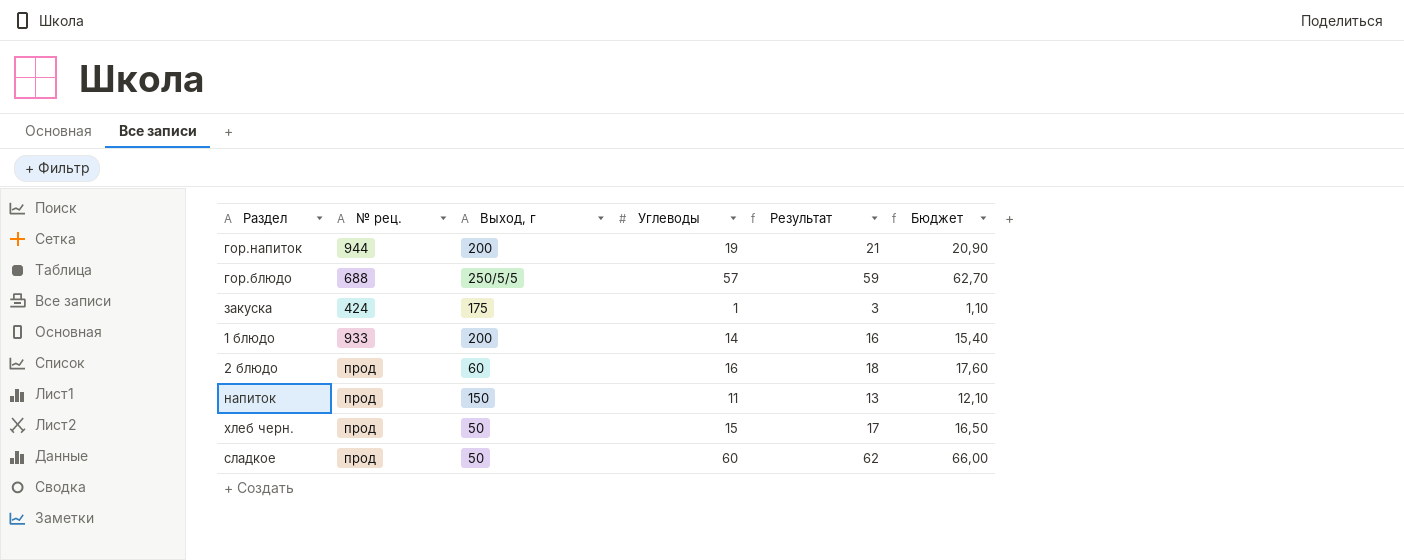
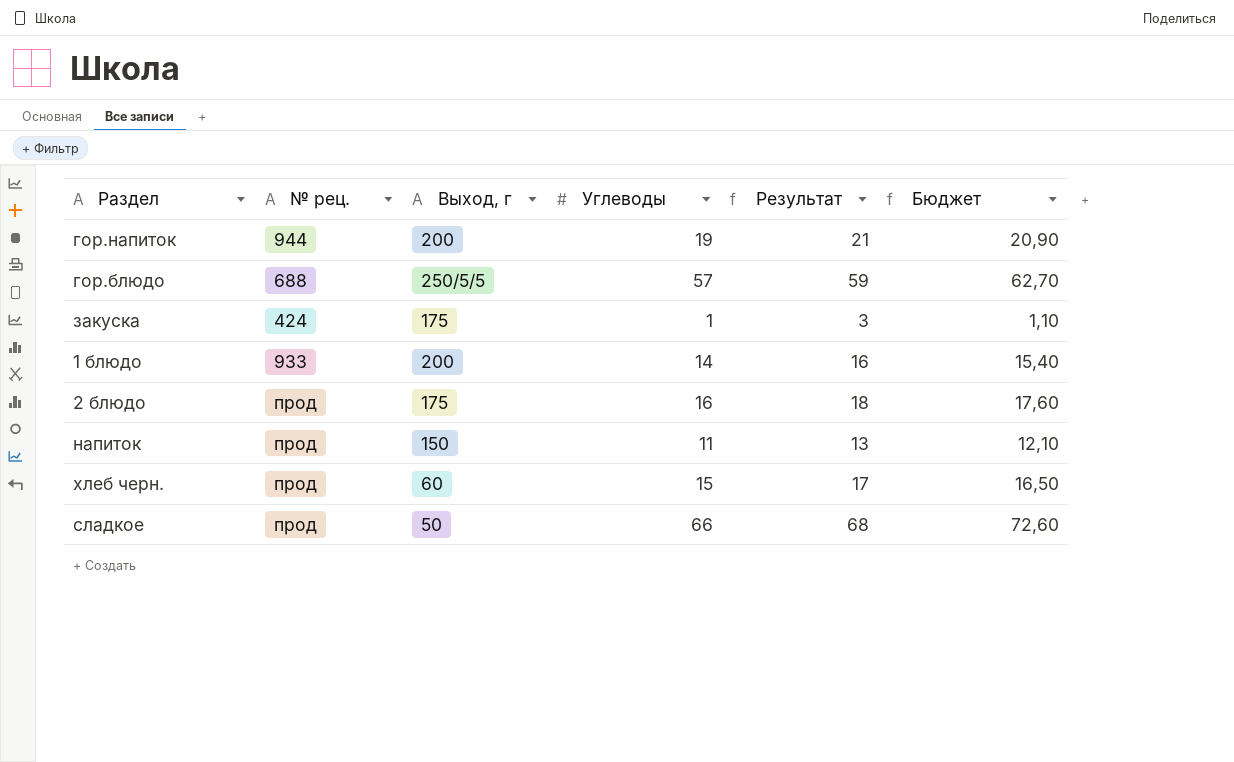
2 блюдо | Выход, г: 60 -> 175
хлеб черн. | Выход, г: 50 -> 60
сладкое | Углеводы: 60 -> 66
сладкое | Результат: 62 -> 68
сладкое | Бюджет: 66,00 -> 72,60

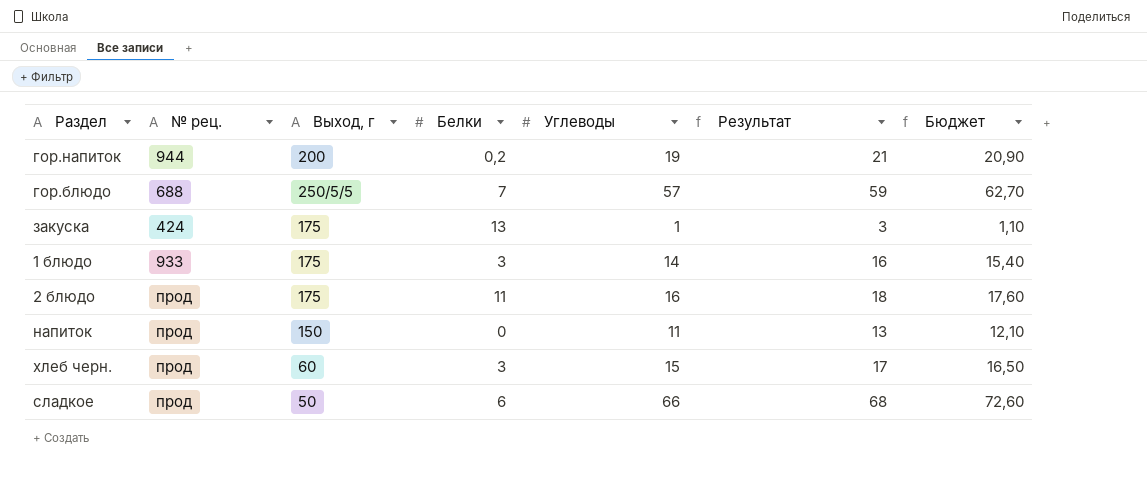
column Белки | position: none -> 4
1 блюдо | Выход, г: 200 -> 175

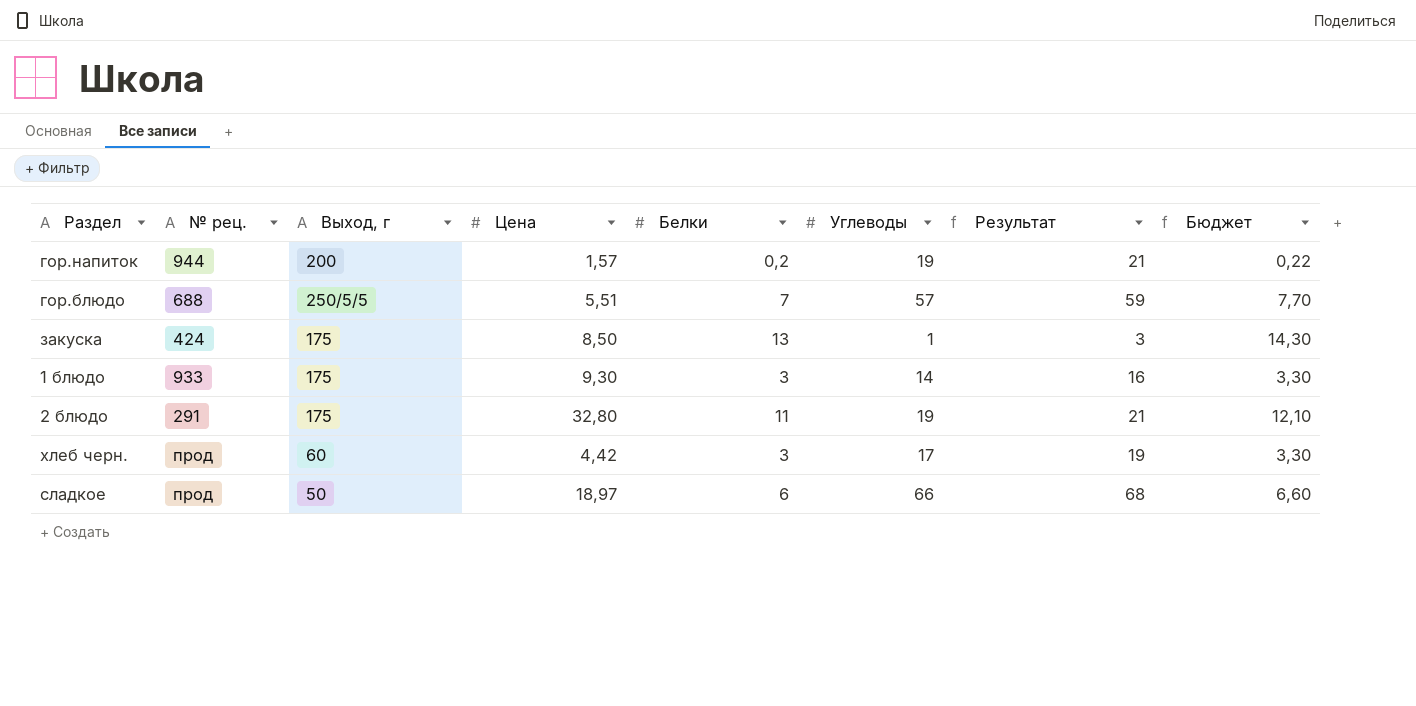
column Цена | position: none -> 4
column Бюджет | formula: [Углеводы] * 1,1 -> [Белки] * 1,1
row напиток: прод | 150 | 0 | 11 | 13 | 12,10 -> none
2 блюдо | № рец.: прод -> 291
2 блюдо | Углеводы: 16 -> 19
2 блюдо | Результат: 18 -> 21
хлеб черн. | Углеводы: 15 -> 17
хлеб черн. | Результат: 17 -> 19

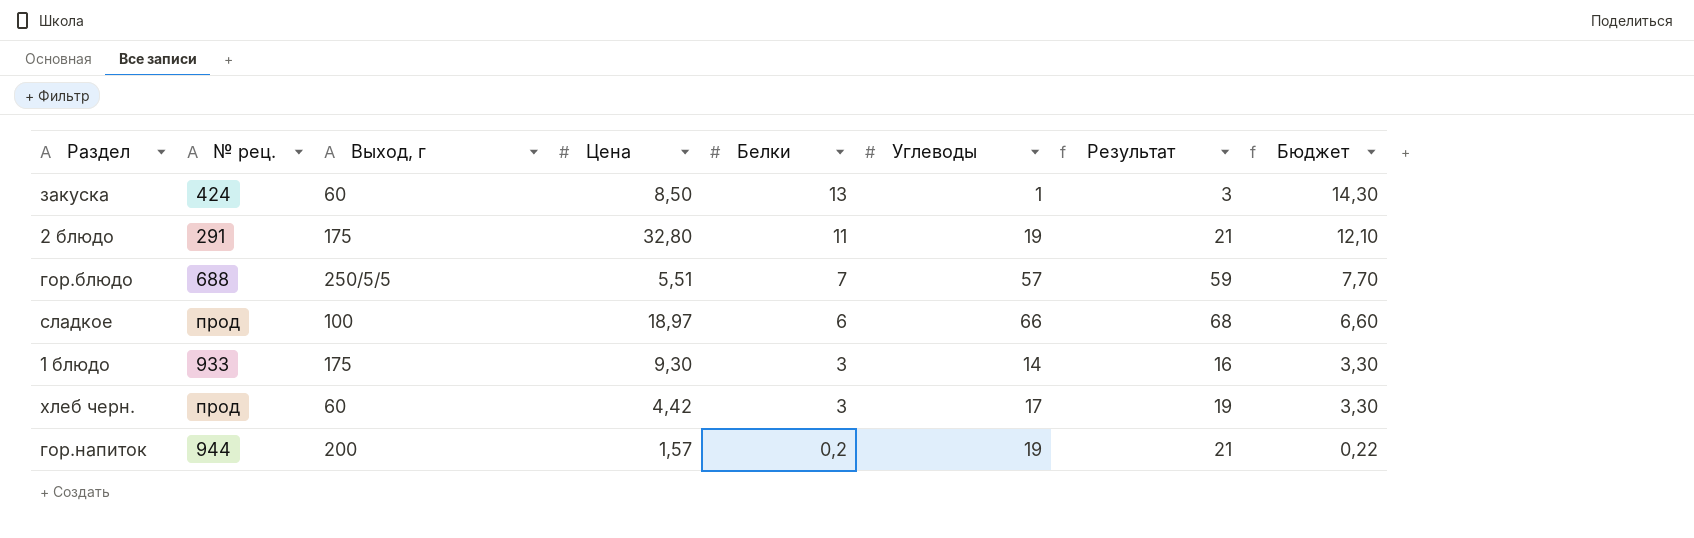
row order: none -> Белки descending
закуска | Выход, г: 175 -> 60
сладкое | Выход, г: 50 -> 100

